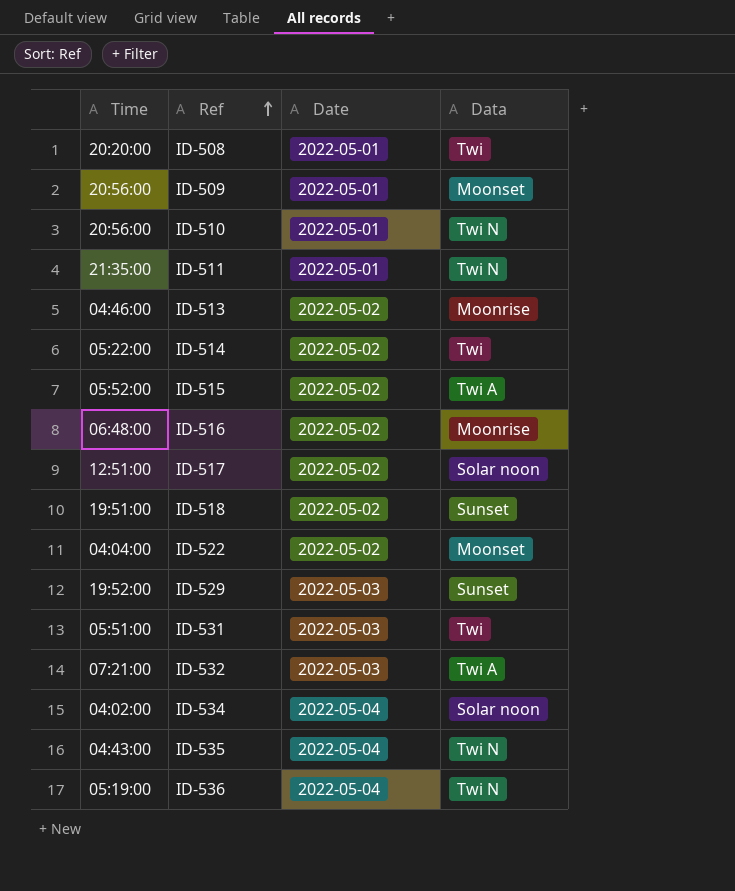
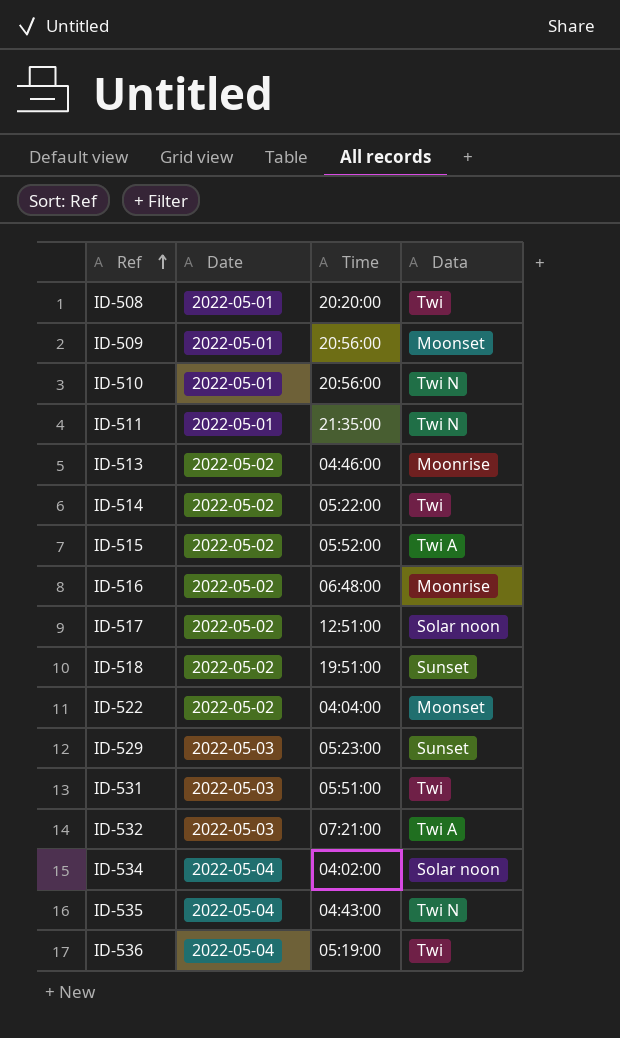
column Time | position: 1 -> 3
ID-529 | Time: 19:52:00 -> 05:23:00
ID-536 | Data: Twi N -> Twi

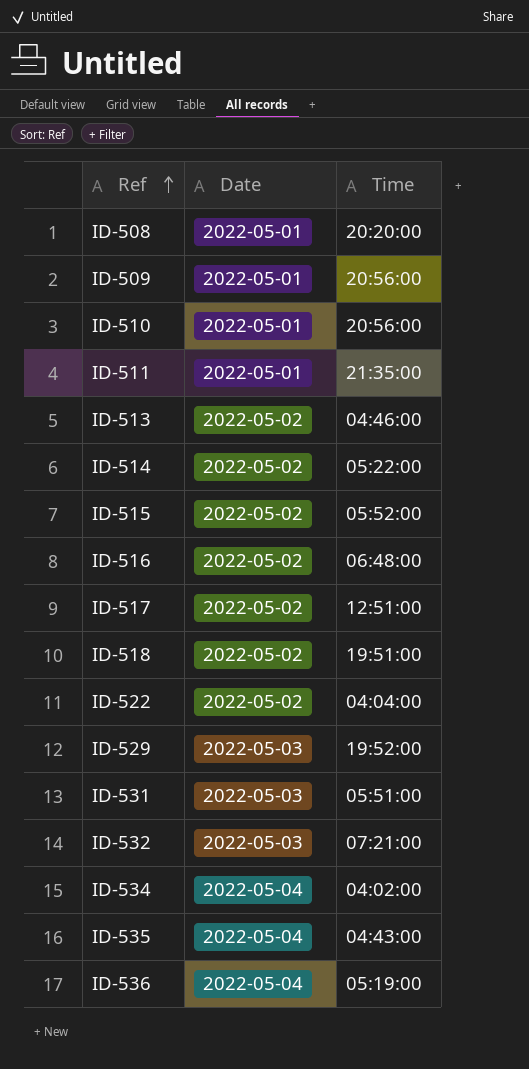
column Data | position: 4 -> none
ID-529 | Time: 05:23:00 -> 19:52:00

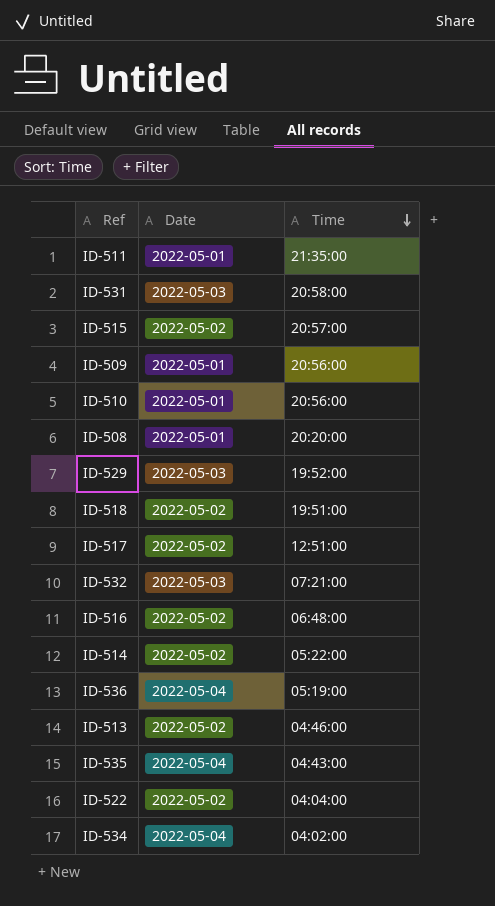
row order: Ref ascending -> Time descending
ID-531 | Time: 05:51:00 -> 20:58:00
ID-515 | Time: 05:52:00 -> 20:57:00

